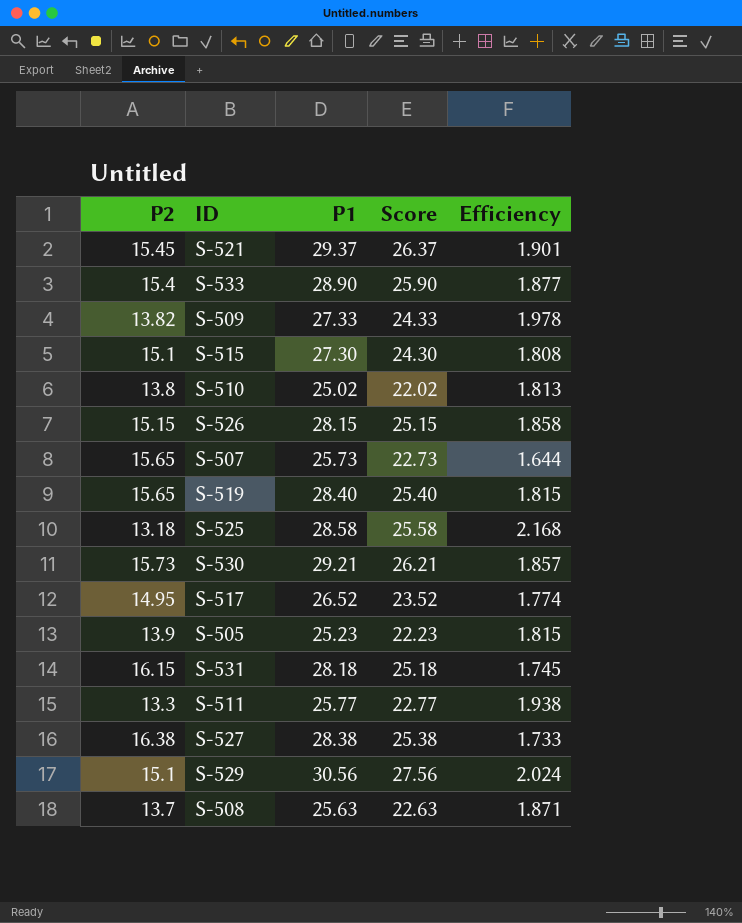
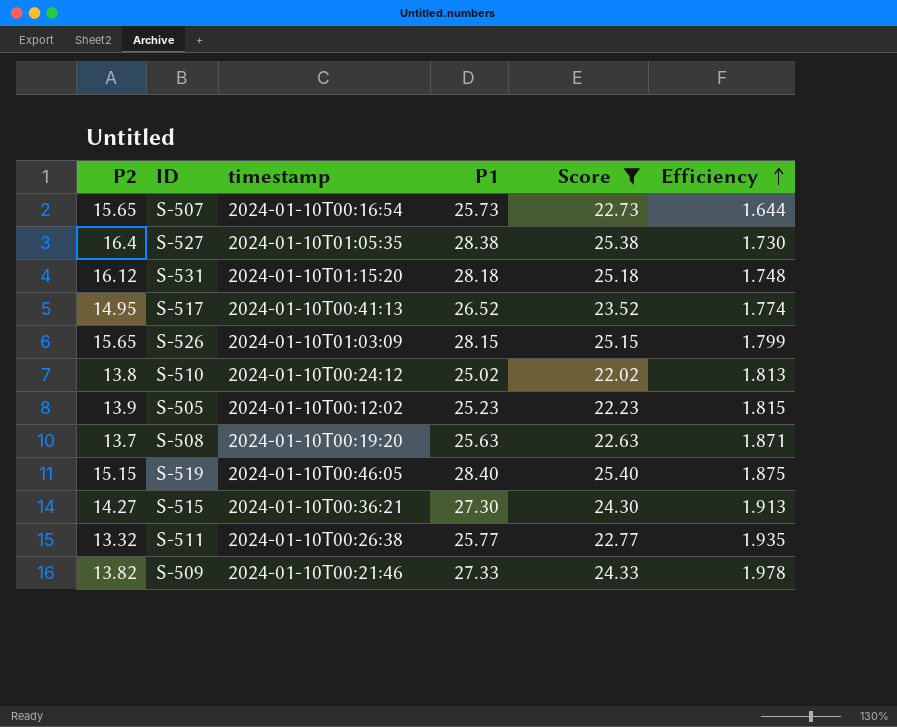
filter: none -> Score <= 25.40
row order: none -> Efficiency ascending
column timestamp | position: none -> 3
S-527 | P2: 16.38 -> 16.4
S-527 | Efficiency: 1.733 -> 1.730
S-531 | P2: 16.15 -> 16.12
S-531 | Efficiency: 1.745 -> 1.748
S-526 | P2: 15.15 -> 15.65
S-526 | Efficiency: 1.858 -> 1.799
S-519 | P2: 15.65 -> 15.15
S-519 | Efficiency: 1.815 -> 1.875
S-515 | P2: 15.1 -> 14.27
S-515 | Efficiency: 1.808 -> 1.913
S-511 | P2: 13.3 -> 13.32
S-511 | Efficiency: 1.938 -> 1.935

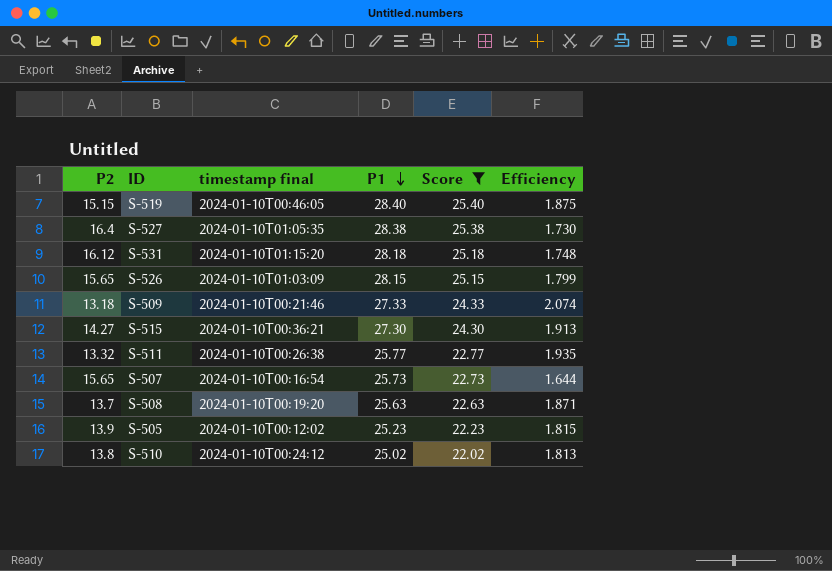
row order: Efficiency ascending -> P1 descending
column name: timestamp -> timestamp final
row S-517: 14.95 | 2024-01-10T00:41:13 | 26.52 | 23.52 | 1.774 -> none
S-509 | P2: 13.82 -> 13.18
S-509 | Efficiency: 1.978 -> 2.074

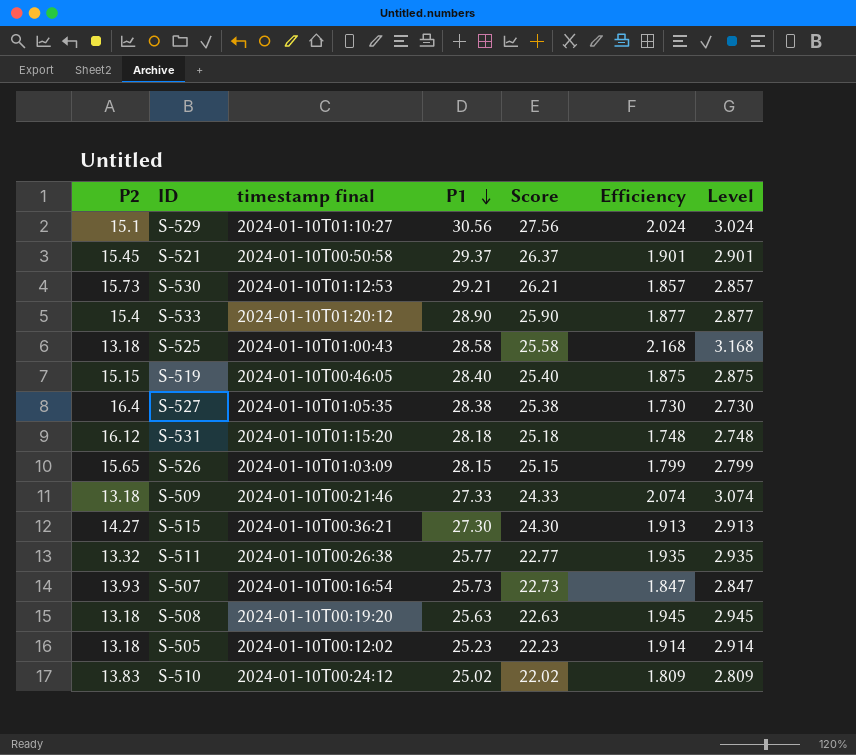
filter: Score <= 25.40 -> none
column Level | formula: none -> [Efficiency] + 1
S-507 | P2: 15.65 -> 13.93
S-507 | Efficiency: 1.644 -> 1.847
S-508 | P2: 13.7 -> 13.18
S-508 | Efficiency: 1.871 -> 1.945
S-505 | P2: 13.9 -> 13.18
S-505 | Efficiency: 1.815 -> 1.914
S-510 | P2: 13.8 -> 13.83
S-510 | Efficiency: 1.813 -> 1.809

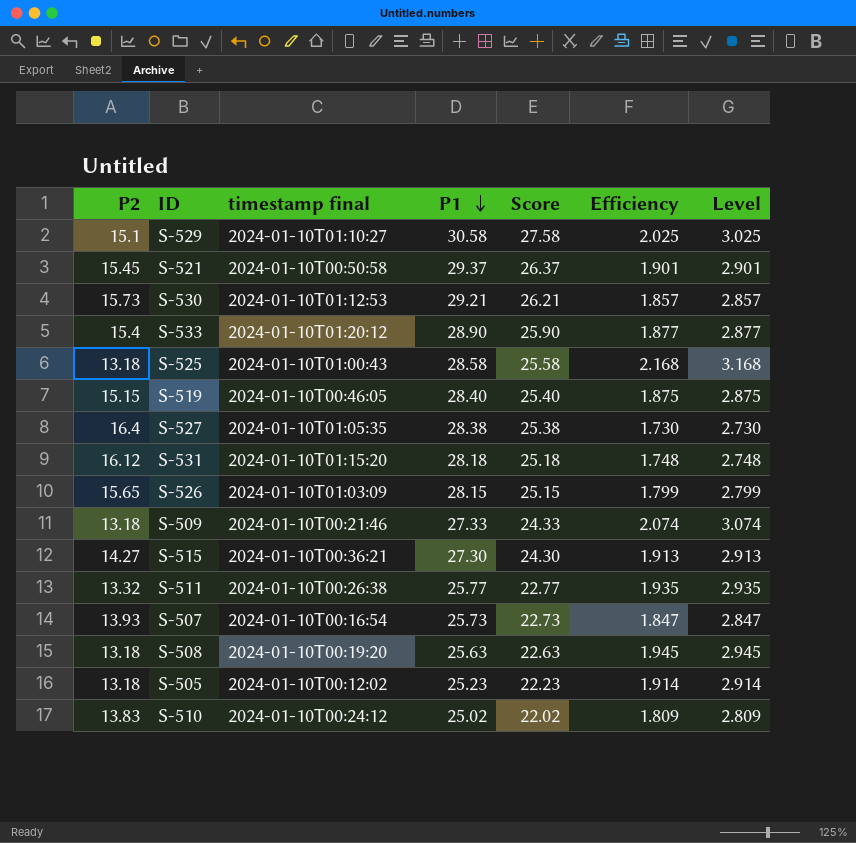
S-529 | P1: 30.56 -> 30.58
S-529 | Score: 27.56 -> 27.58
S-529 | Efficiency: 2.024 -> 2.025
S-529 | Level: 3.024 -> 3.025

